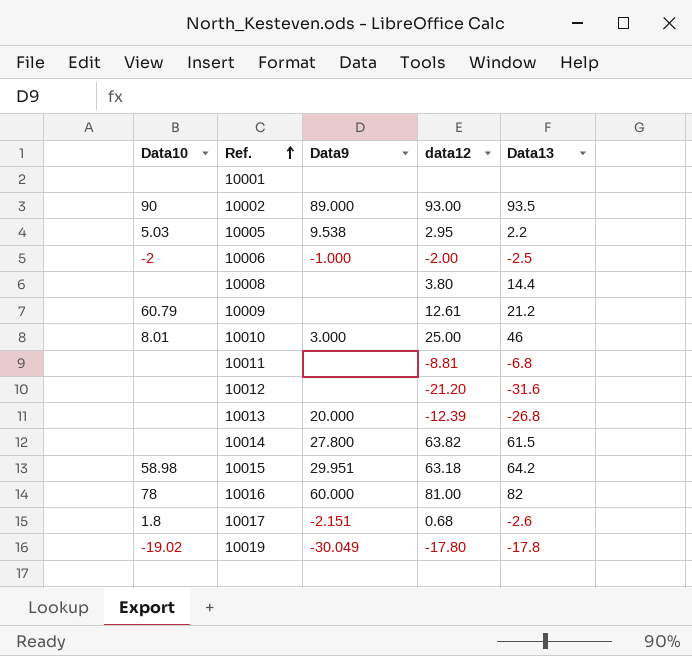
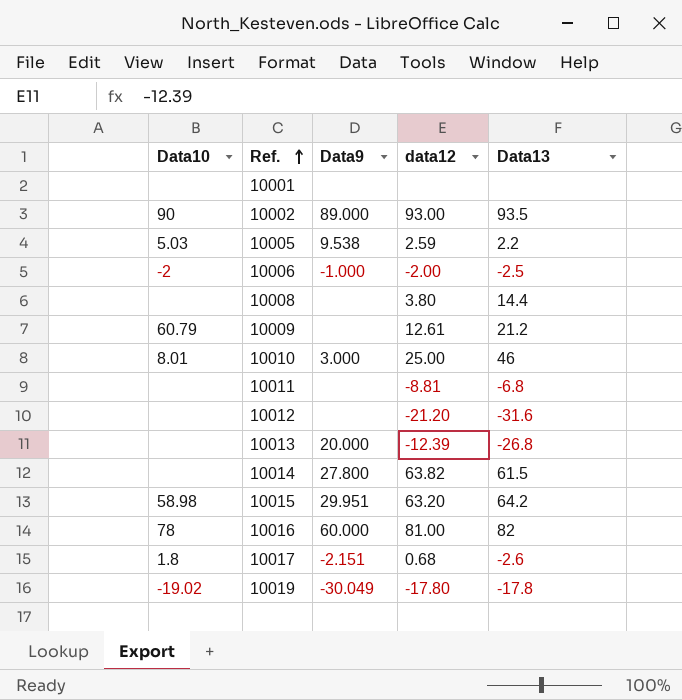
10005 | data12: 2.95 -> 2.59
10015 | data12: 63.18 -> 63.20

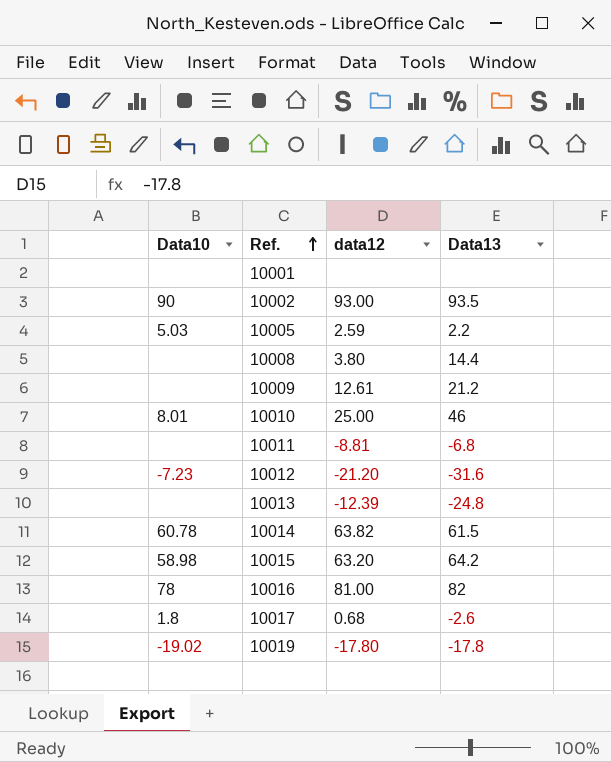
column Data9 | position: 3 -> none
row 10006: -2 | -1.000 | -2.00 | -2.5 -> none
10009 | Data10: 60.79 -> none
10012 | Data10: none -> -7.23
10013 | Data13: -26.8 -> -24.8
10014 | Data10: none -> 60.78

